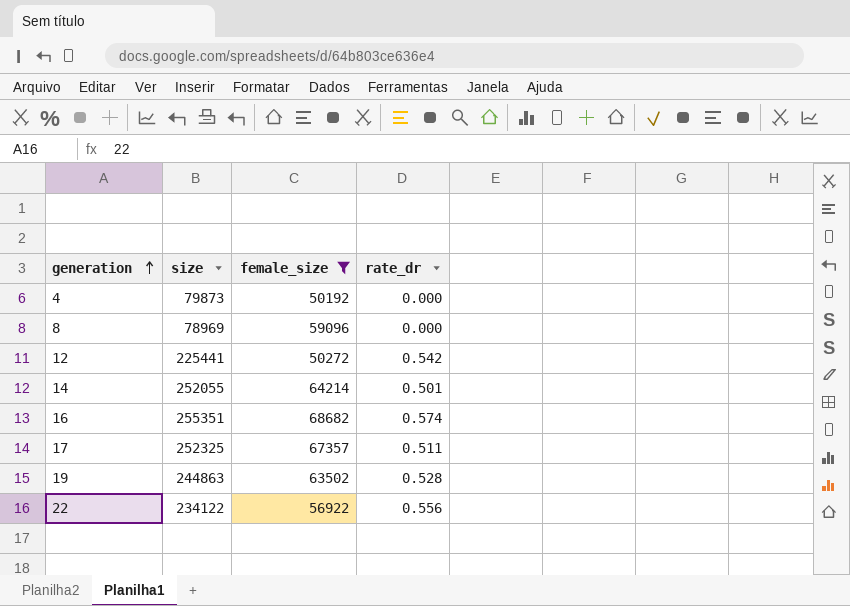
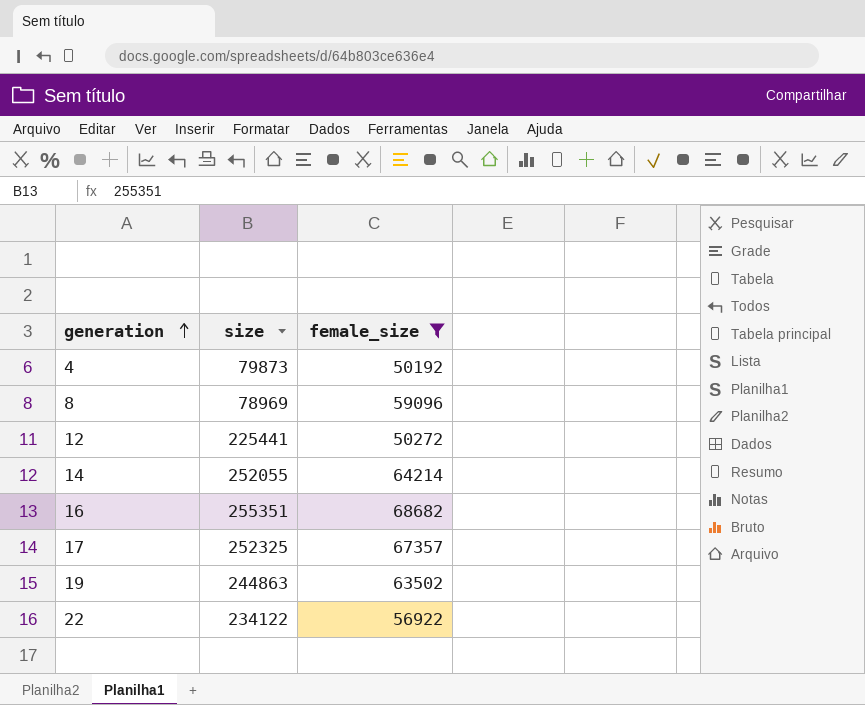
column rate_dr | position: 4 -> none

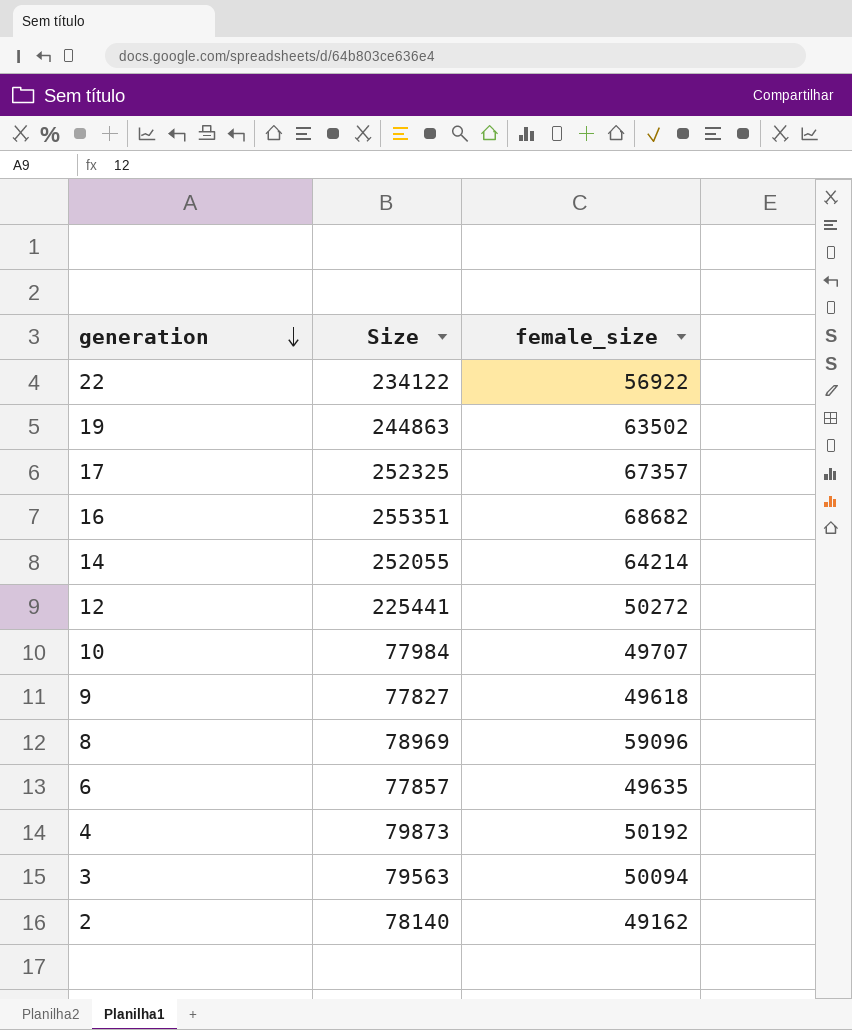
filter: female_size >= 50192 -> none
row order: generation ascending -> generation descending
column name: size -> Size

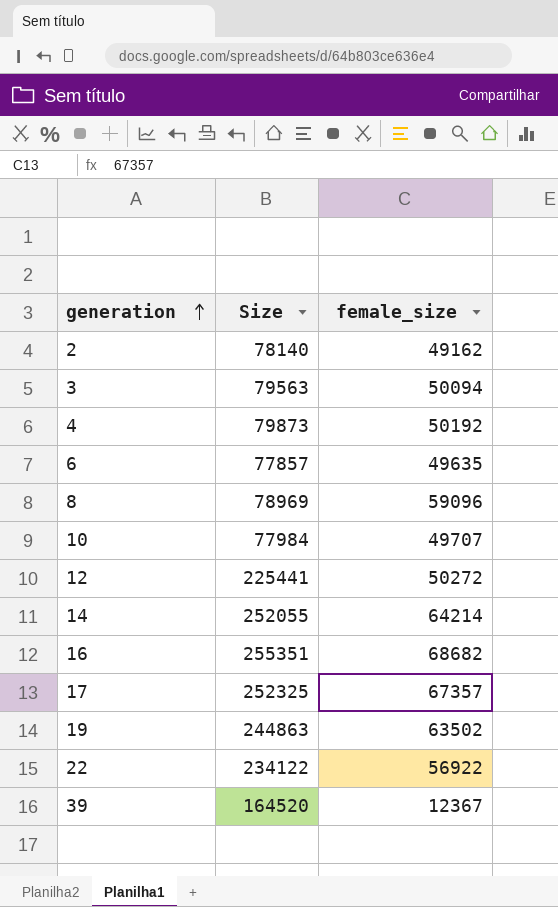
row order: generation descending -> generation ascending
row 9: 77827 | 49618 -> none
row 39: none -> 164520 | 12367

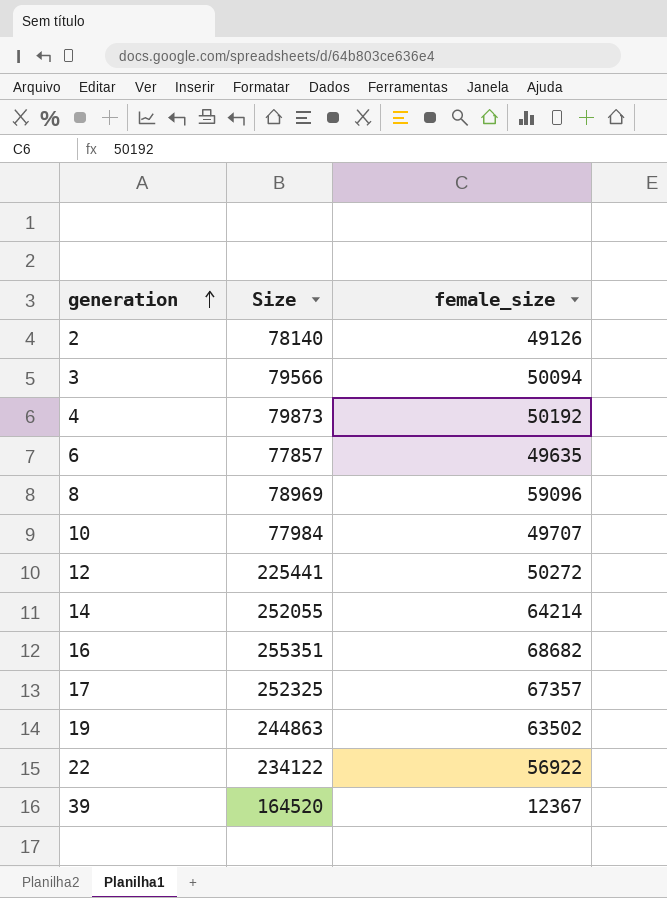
2 | female_size: 49162 -> 49126
3 | Size: 79563 -> 79566

